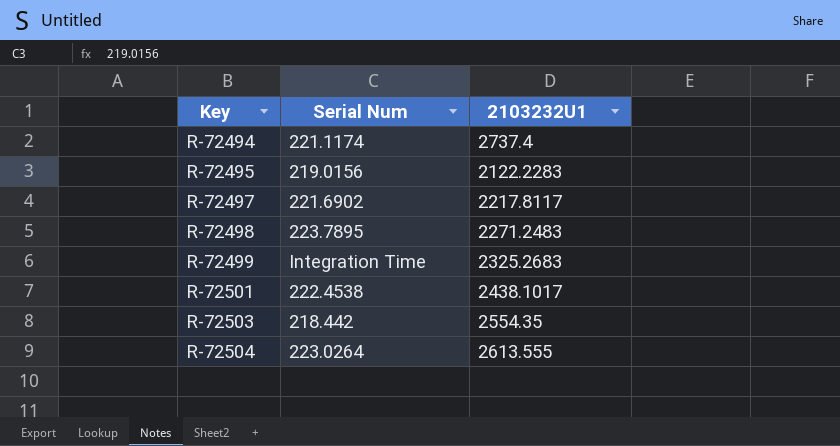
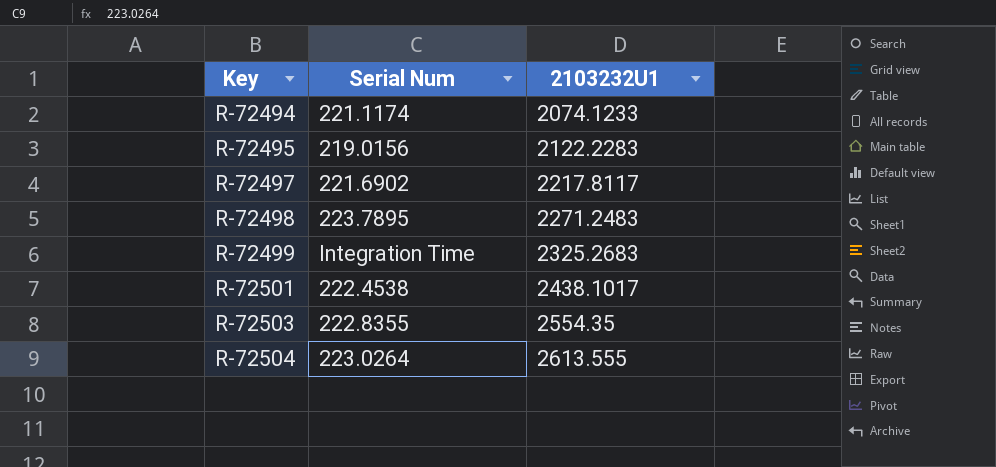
R-72494 | 2103232U1: 2737.4 -> 2074.1233
R-72503 | Serial Num: 218.442 -> 222.8355

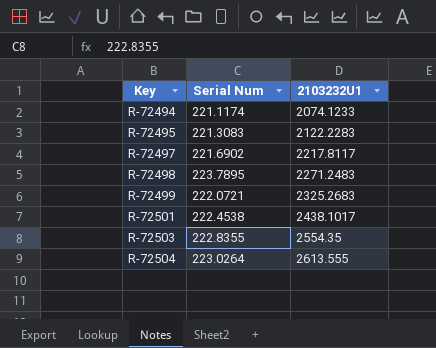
R-72495 | Serial Num: 219.0156 -> 221.3083
R-72499 | Serial Num: Integration Time -> 222.0721

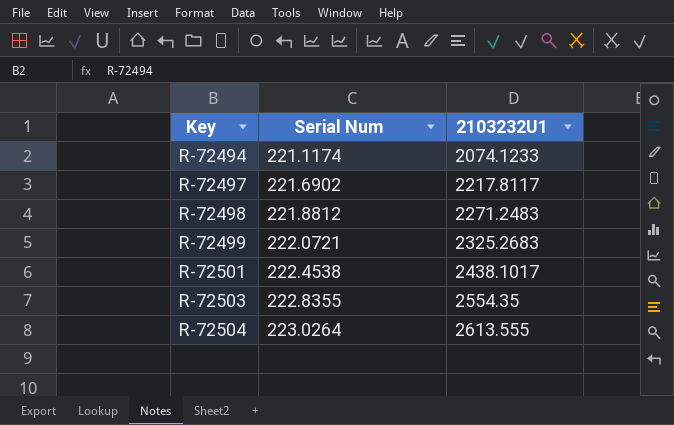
row R-72495: 221.3083 | 2122.2283 -> none
R-72498 | Serial Num: 223.7895 -> 221.8812

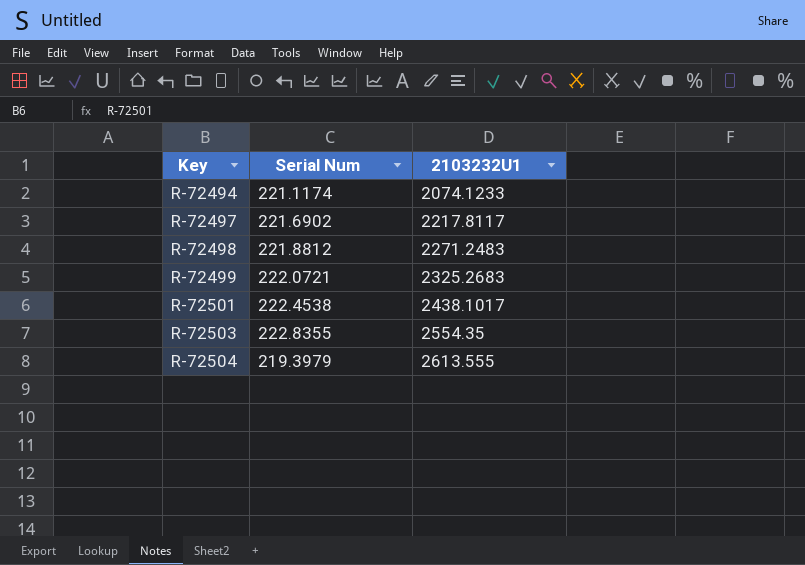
R-72504 | Serial Num: 223.0264 -> 219.3979

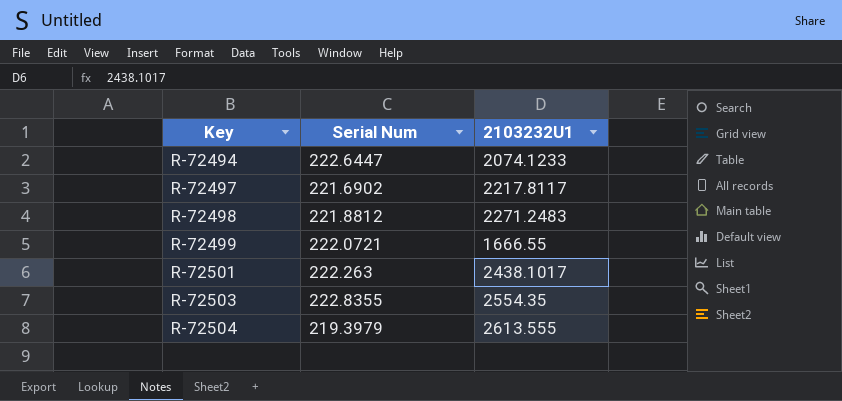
R-72494 | Serial Num: 221.1174 -> 222.6447
R-72499 | 2103232U1: 2325.2683 -> 1666.55
R-72501 | Serial Num: 222.4538 -> 222.263

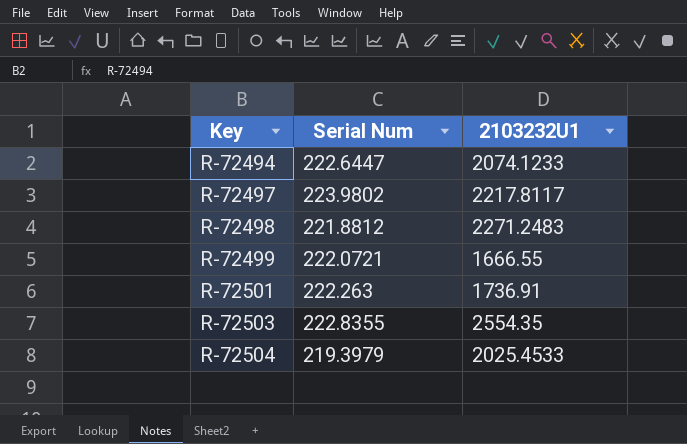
R-72497 | Serial Num: 221.6902 -> 223.9802
R-72501 | 2103232U1: 2438.1017 -> 1736.91
R-72504 | 2103232U1: 2613.555 -> 2025.4533

